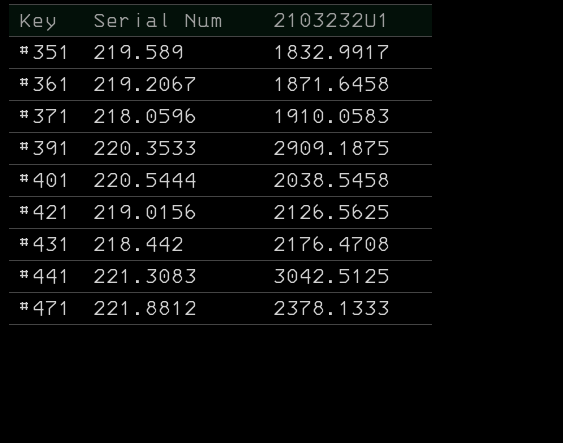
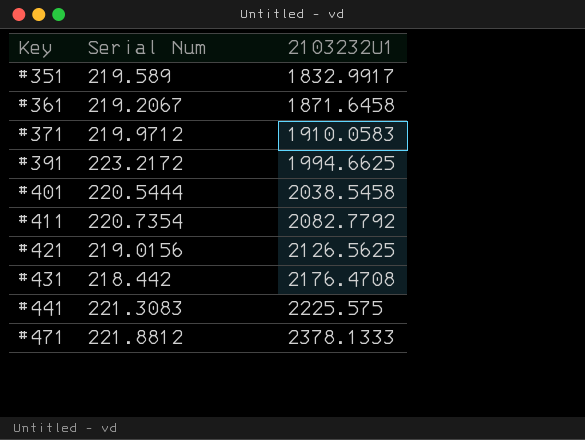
#371 | Serial Num: 218.0596 -> 219.9712
#391 | Serial Num: 220.3533 -> 223.2172
#391 | 2103232U1: 2909.1875 -> 1994.6625
row #411: none -> 220.7354 | 2082.7792
#441 | 2103232U1: 3042.5125 -> 2225.575

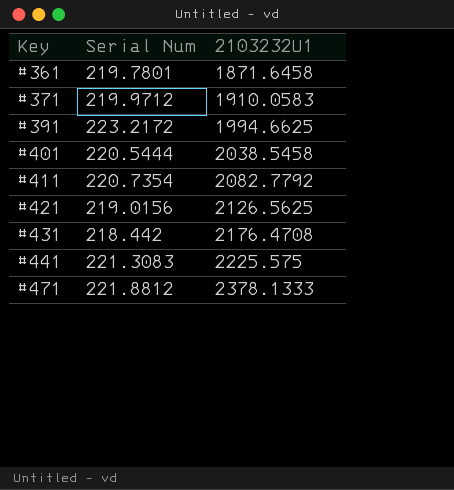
row #351: 219.589 | 1832.9917 -> none
#361 | Serial Num: 219.2067 -> 219.7801

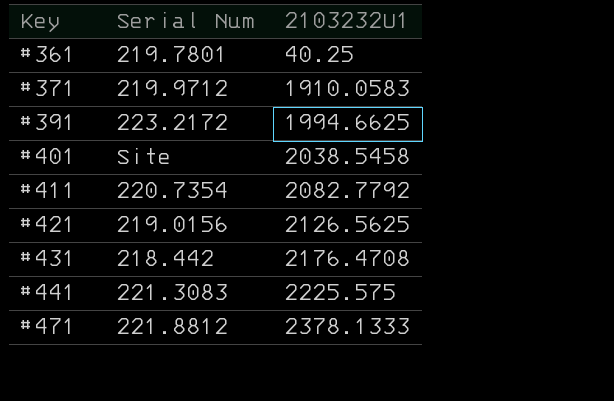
#361 | 2103232U1: 1871.6458 -> 40.25
#401 | Serial Num: 220.5444 -> Site

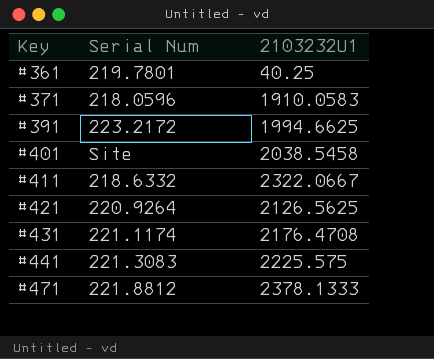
#371 | Serial Num: 219.9712 -> 218.0596
#411 | Serial Num: 220.7354 -> 218.6332
#411 | 2103232U1: 2082.7792 -> 2322.0667
#421 | Serial Num: 219.0156 -> 220.9264
#431 | Serial Num: 218.442 -> 221.1174

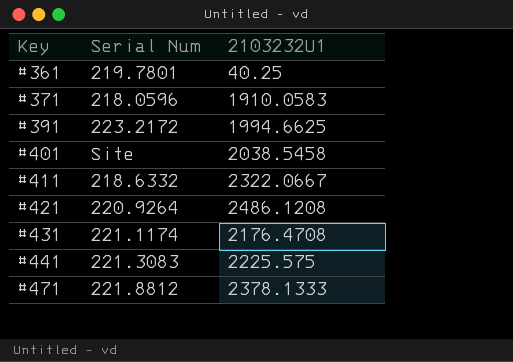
#421 | 2103232U1: 2126.5625 -> 2486.1208

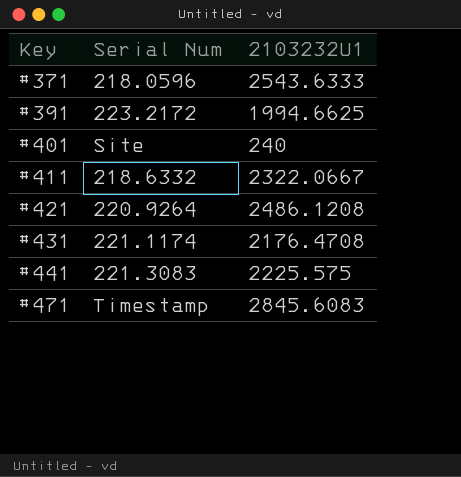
row #361: 219.7801 | 40.25 -> none
#371 | 2103232U1: 1910.0583 -> 2543.6333
#401 | 2103232U1: 2038.5458 -> 240
#471 | Serial Num: 221.8812 -> Timestamp
#471 | 2103232U1: 2378.1333 -> 2845.6083

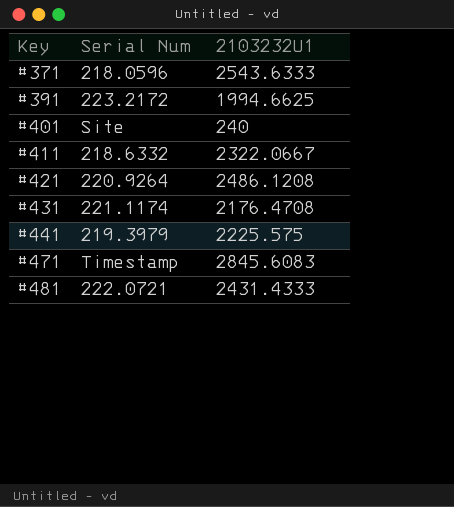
#441 | Serial Num: 221.3083 -> 219.3979
row #481: none -> 222.0721 | 2431.4333

